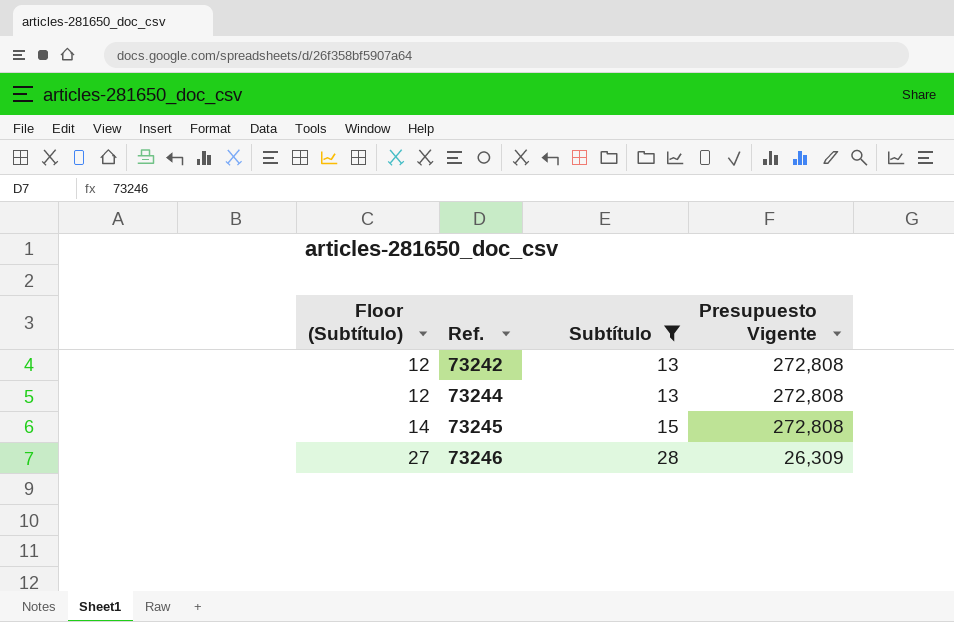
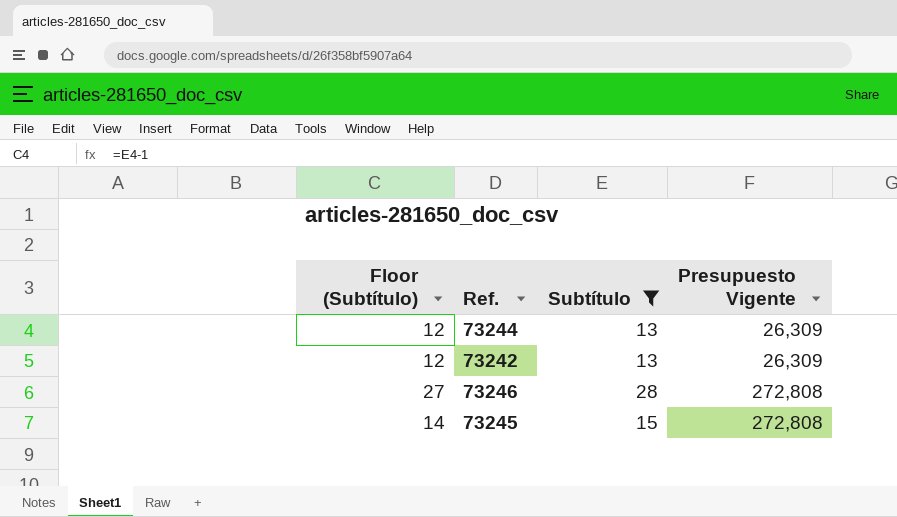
row order: Floor (Subtítulo) ascending -> Presupuesto Vigente ascending
73244 | Presupuesto Vigente: 272,808 -> 26,309
73242 | Presupuesto Vigente: 272,808 -> 26,309
73246 | Presupuesto Vigente: 26,309 -> 272,808

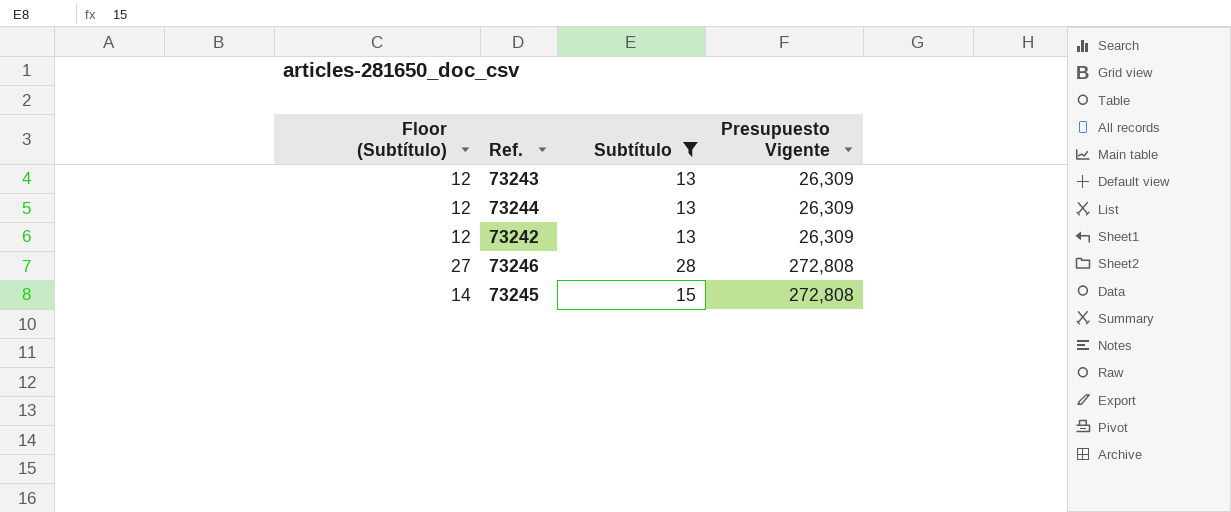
row 73243: none -> 12 | 13 | 26,309

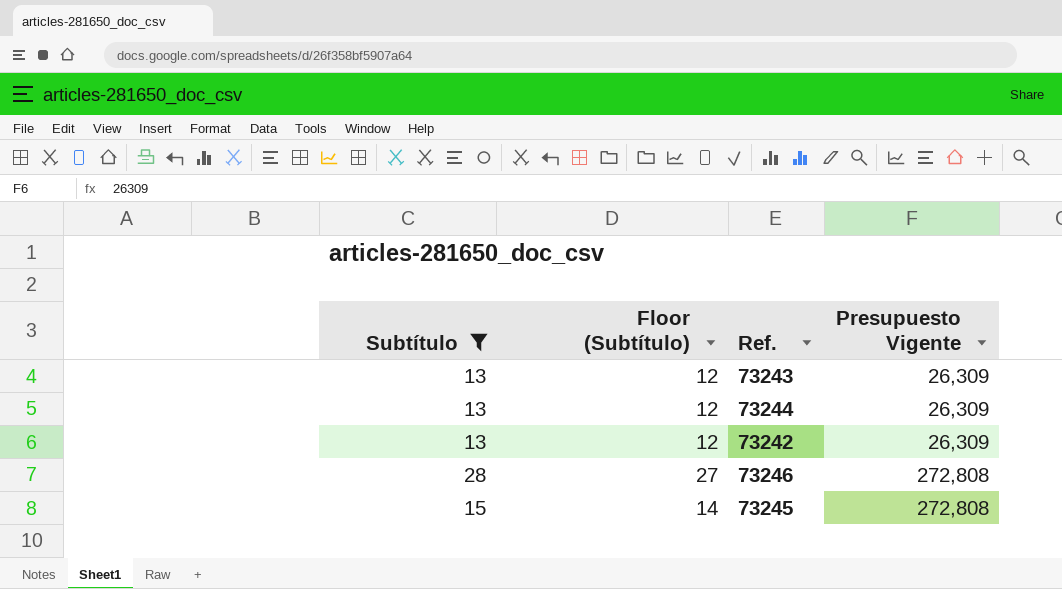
column Subtítulo | position: 3 -> 1

